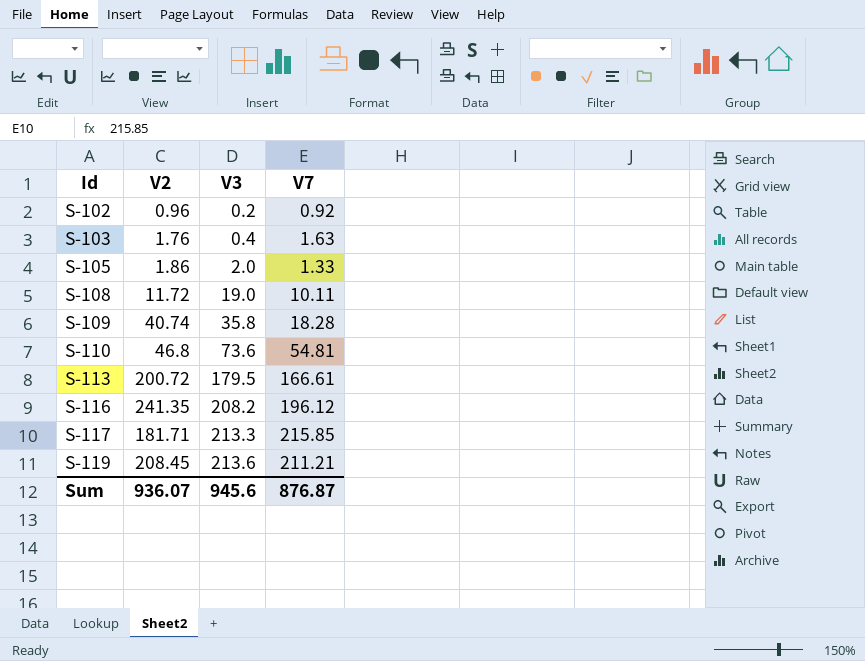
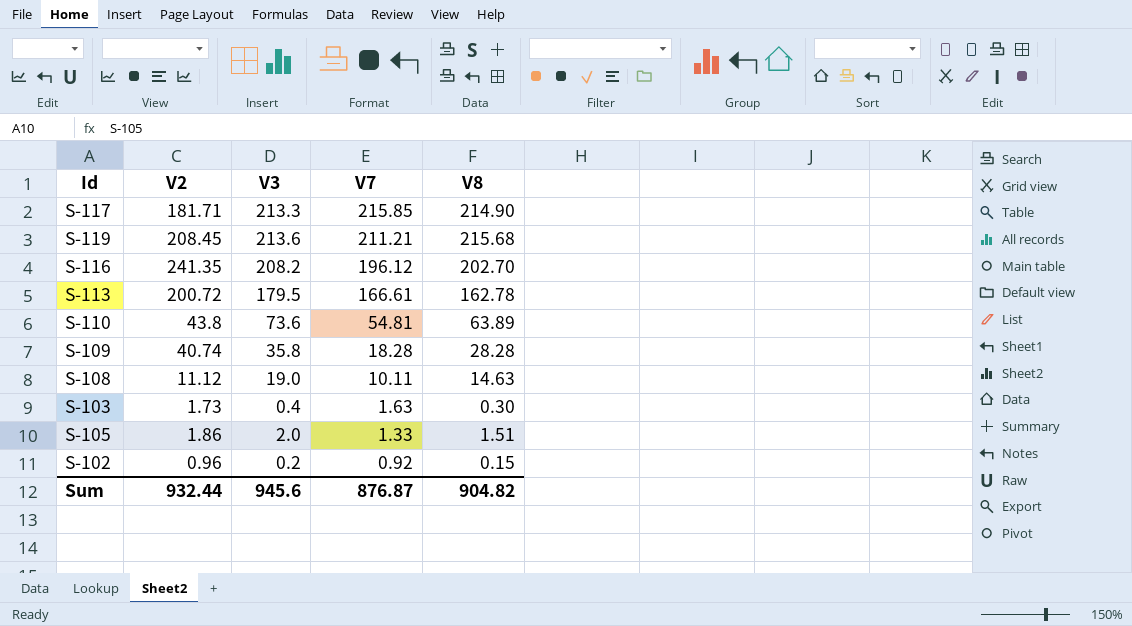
row order: Id ascending -> V7 descending
column V8 | position: none -> 5
S-110 | V2: 46.8 -> 43.8
S-108 | V2: 11.72 -> 11.12
S-103 | V2: 1.76 -> 1.73
Sum | V2: 936.07 -> 932.44

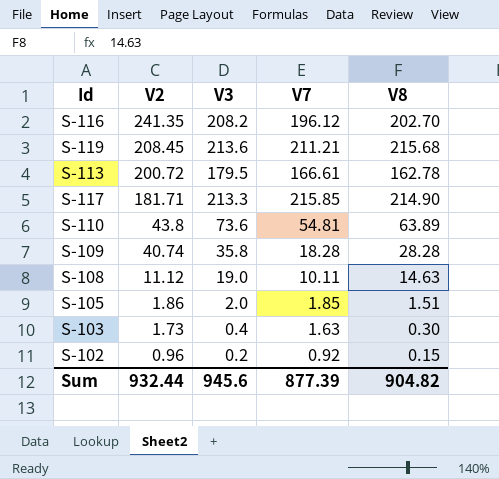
row order: V7 descending -> V2 descending
S-105 | V7: 1.33 -> 1.85
Sum | V7: 876.87 -> 877.39

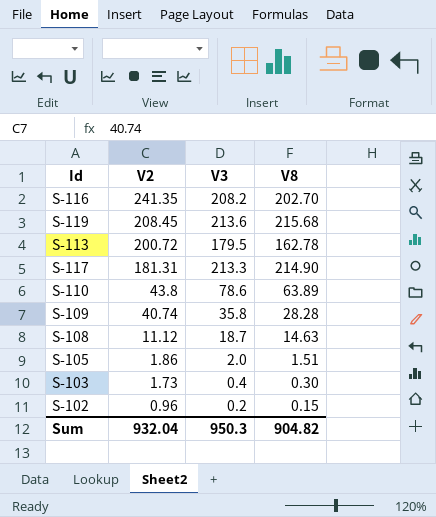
column V7 | position: 4 -> none
S-117 | V2: 181.71 -> 181.31
S-110 | V3: 73.6 -> 78.6
S-108 | V3: 19.0 -> 18.7
Sum | V2: 932.44 -> 932.04
Sum | V3: 945.6 -> 950.3

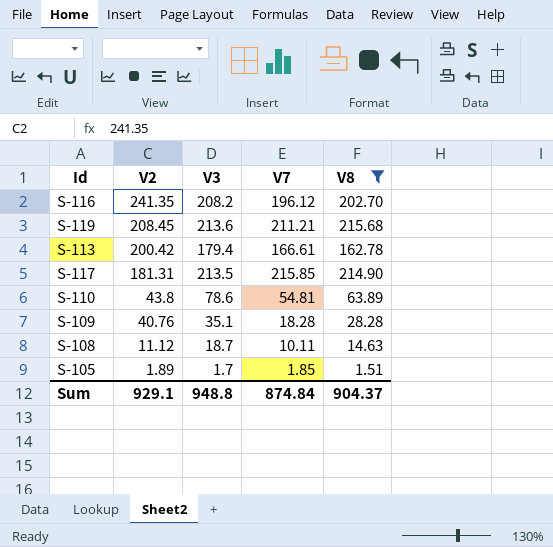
filter: none -> V8 >= 1.51
column V7 | position: none -> 4
S-113 | V2: 200.72 -> 200.42
S-113 | V3: 179.5 -> 179.4
S-117 | V3: 213.3 -> 213.5
S-109 | V2: 40.74 -> 40.76
S-109 | V3: 35.8 -> 35.1
S-105 | V2: 1.86 -> 1.89
S-105 | V3: 2.0 -> 1.7
Sum | V2: 932.04 -> 929.1
Sum | V3: 950.3 -> 948.8
Sum | V8: 904.82 -> 904.37

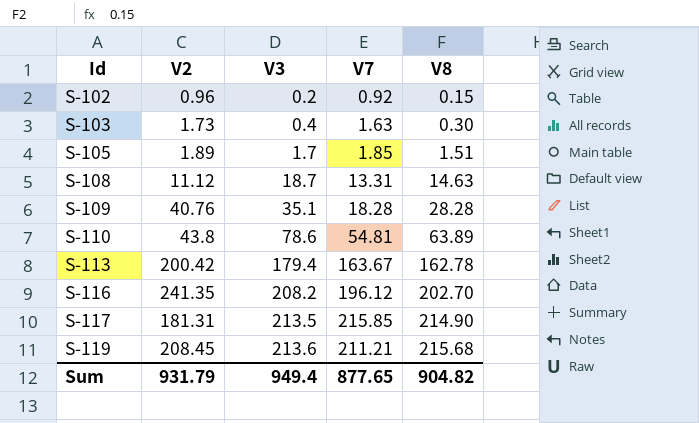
filter: V8 >= 1.51 -> none
row order: V2 descending -> Id ascending
S-108 | V7: 10.11 -> 13.31
S-113 | V7: 166.61 -> 163.67
Sum | V2: 929.1 -> 931.79
Sum | V3: 948.8 -> 949.4
Sum | V7: 874.84 -> 877.65
Sum | V8: 904.37 -> 904.82

